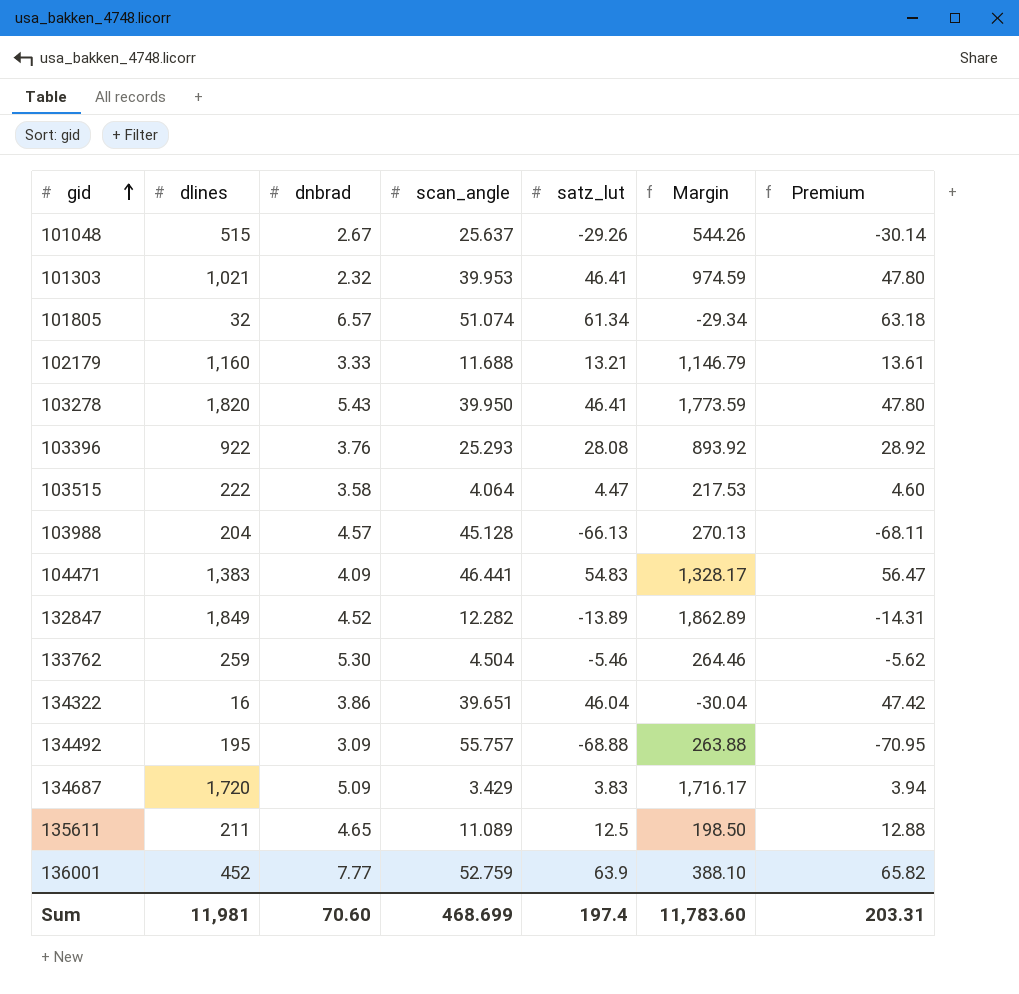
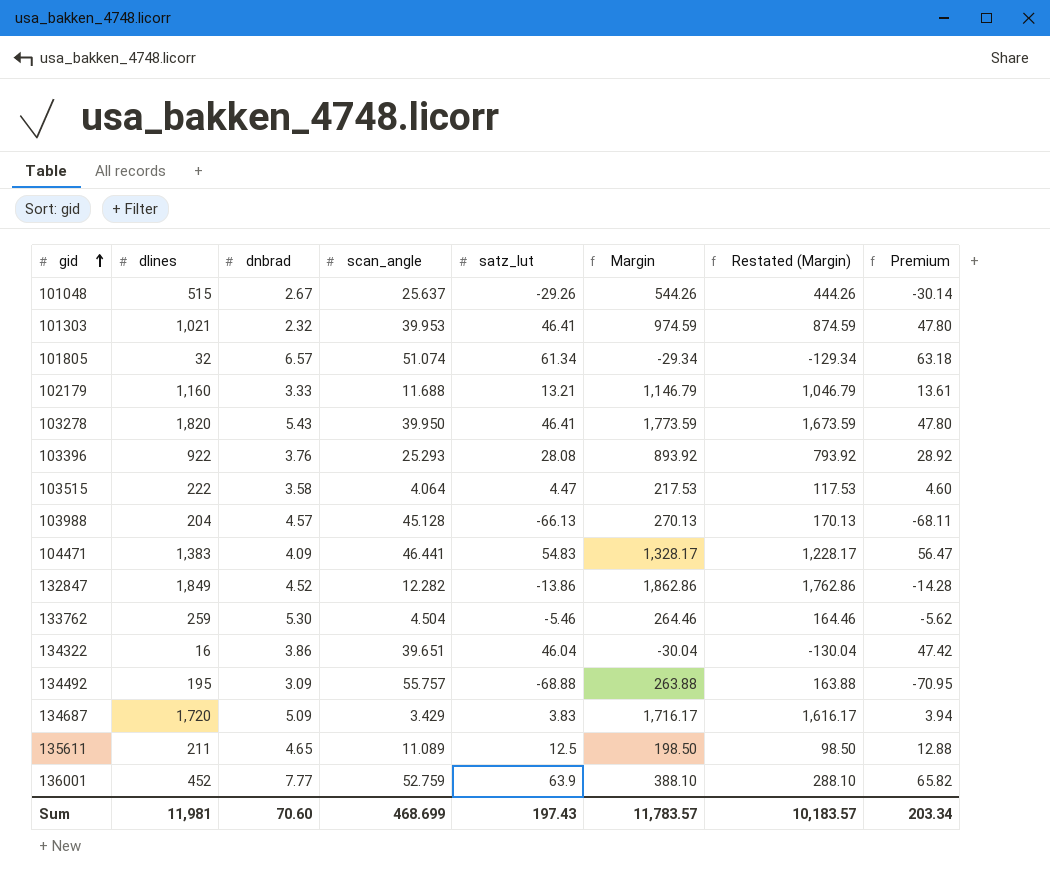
column Restated (Margin) | formula: none -> [Margin] - 100
132847 | satz_lut: -13.89 -> -13.86
132847 | Margin: 1,862.89 -> 1,862.86
132847 | Premium: -14.31 -> -14.28
Sum | satz_lut: 197.4 -> 197.43
Sum | Margin: 11,783.60 -> 11,783.57
Sum | Premium: 203.31 -> 203.34

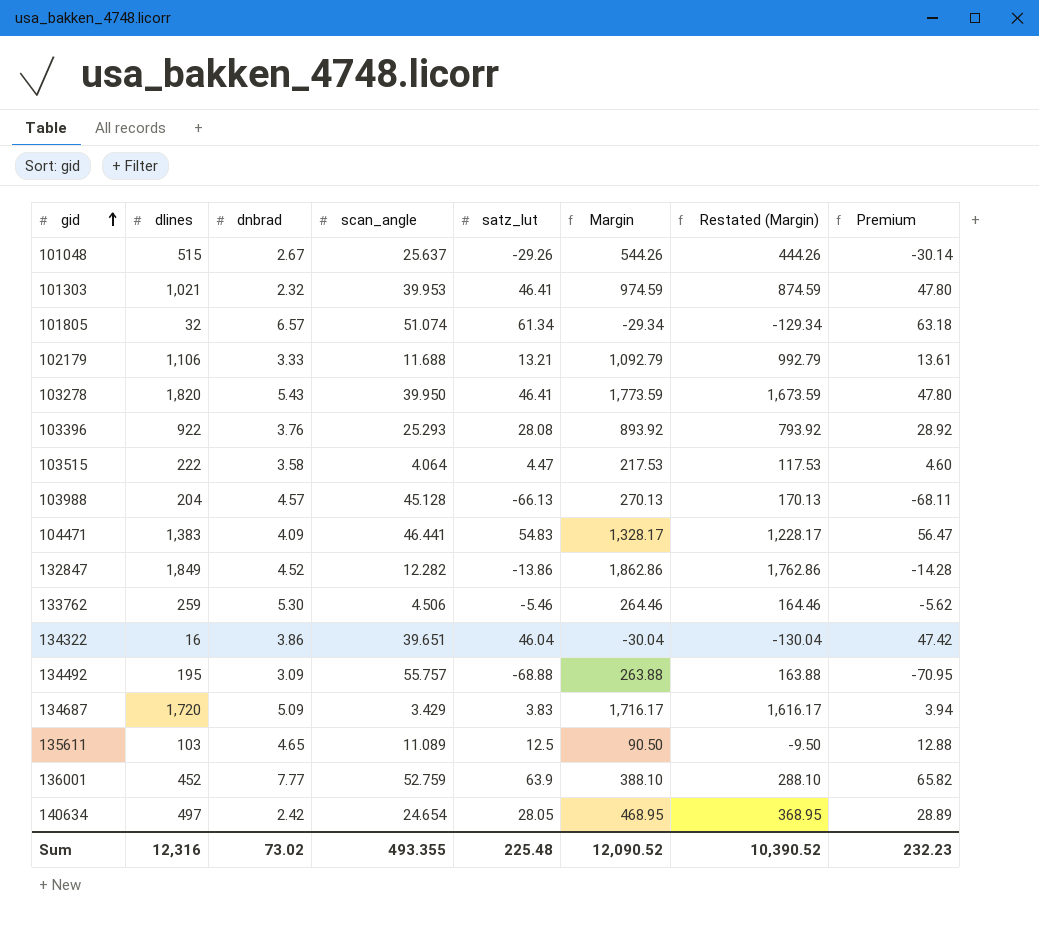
102179 | dlines: 1,160 -> 1,106
102179 | Margin: 1,146.79 -> 1,092.79
102179 | Restated (Margin): 1,046.79 -> 992.79
133762 | scan_angle: 4.504 -> 4.506
135611 | dlines: 211 -> 103
135611 | Margin: 198.50 -> 90.50
135611 | Restated (Margin): 98.50 -> -9.50
row 140634: none -> 497 | 2.42 | 24.654 | 28.05 | 468.95 | 368.95 | 28.89
Sum | dlines: 11,981 -> 12,316
Sum | dnbrad: 70.60 -> 73.02
Sum | scan_angle: 468.699 -> 493.355
Sum | satz_lut: 197.43 -> 225.48
Sum | Margin: 11,783.57 -> 12,090.52
Sum | Restated (Margin): 10,183.57 -> 10,390.52
Sum | Premium: 203.34 -> 232.23

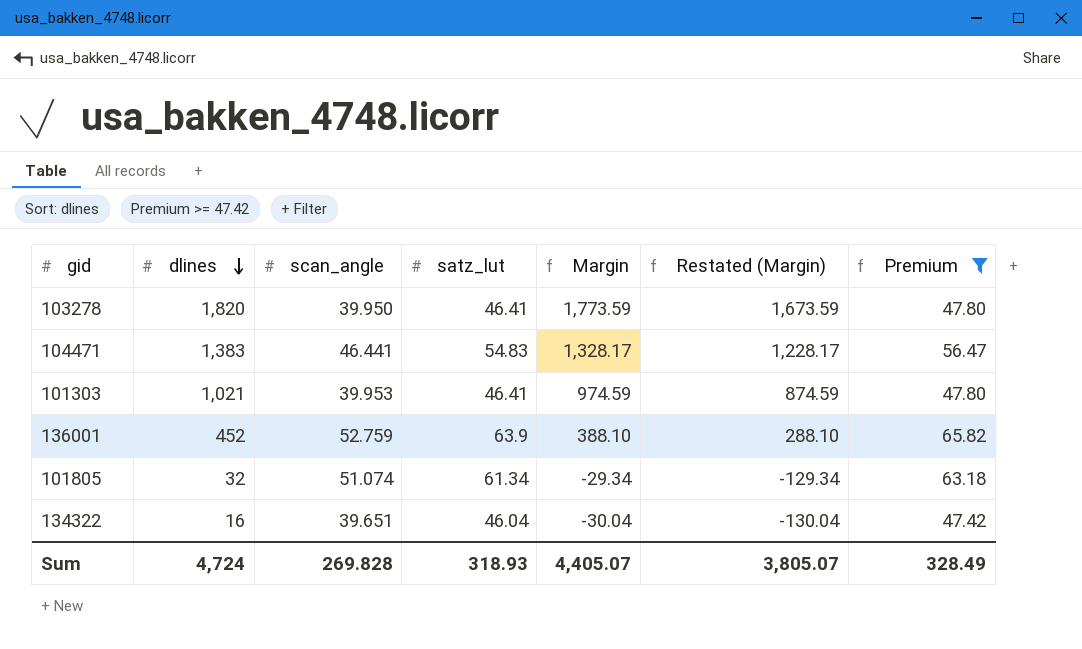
filter: none -> Premium >= 47.42
row order: gid ascending -> dlines descending
column dnbrad | position: 3 -> none
Sum | dlines: 12,316 -> 4,724
Sum | scan_angle: 493.355 -> 269.828
Sum | satz_lut: 225.48 -> 318.93
Sum | Margin: 12,090.52 -> 4,405.07
Sum | Restated (Margin): 10,390.52 -> 3,805.07
Sum | Premium: 232.23 -> 328.49

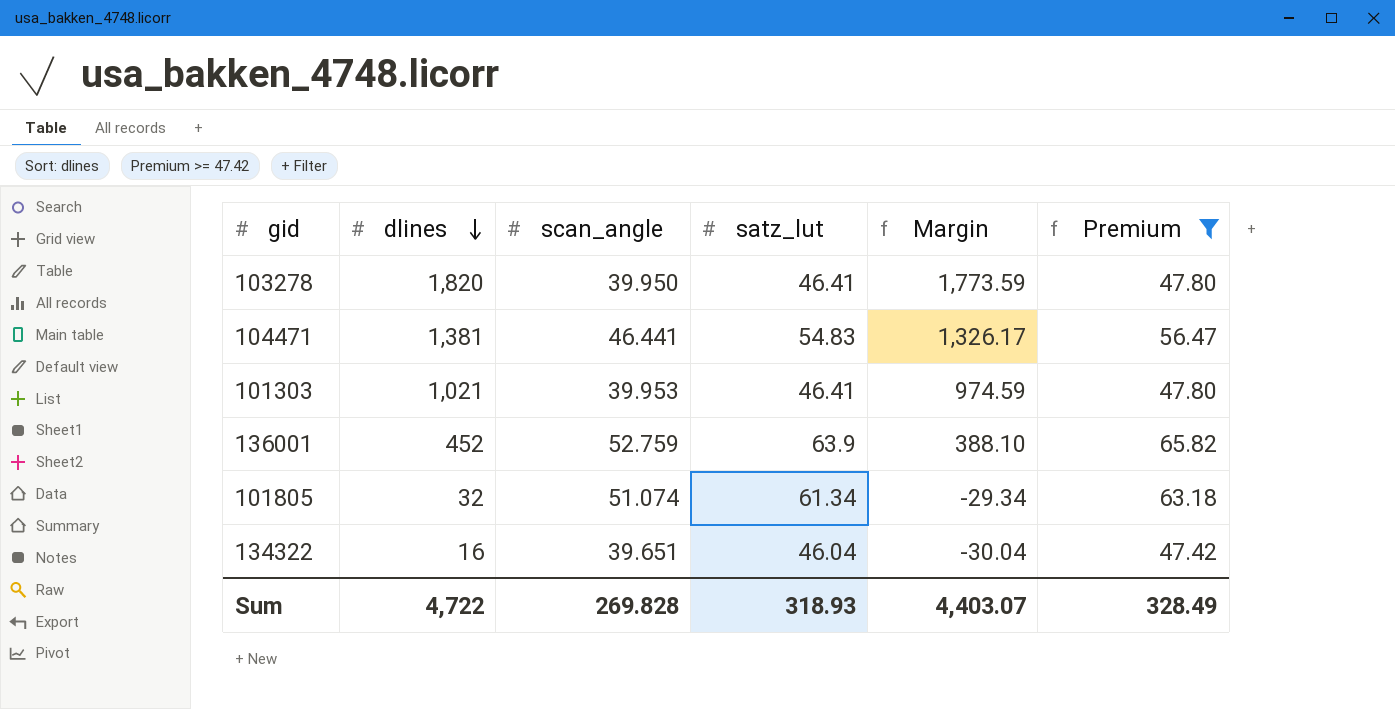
column Restated (Margin) | formula: [Margin] - 100 -> none
104471 | dlines: 1,383 -> 1,381
104471 | Margin: 1,328.17 -> 1,326.17
Sum | dlines: 4,724 -> 4,722
Sum | Margin: 4,405.07 -> 4,403.07

